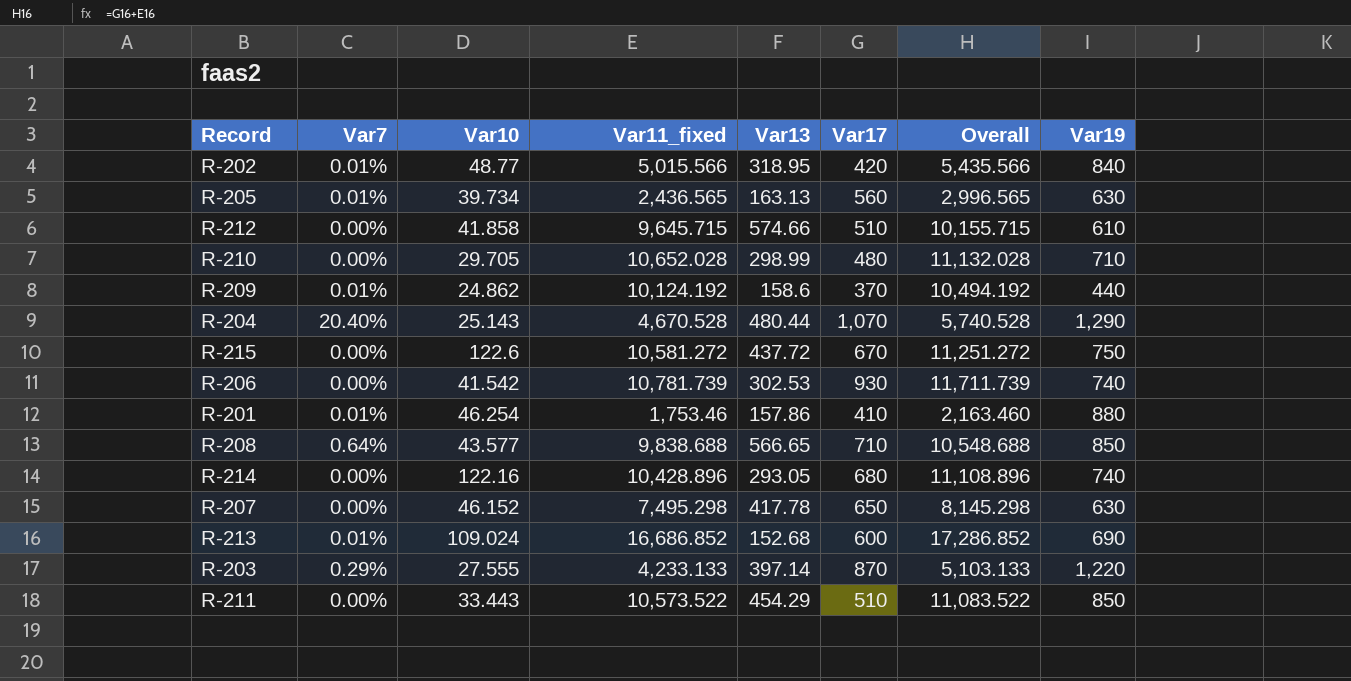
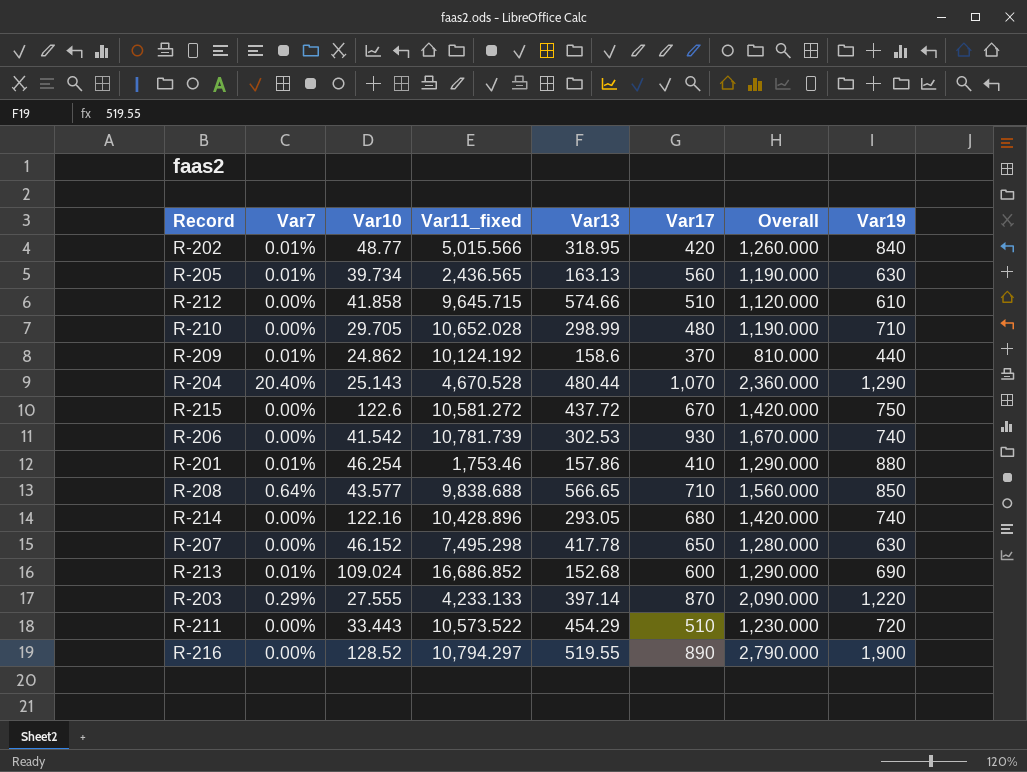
column Overall | formula: [Var11_fixed] + [Var17] -> [Var17] + [Var19]
R-211 | Var19: 850 -> 720
row R-216: none -> 0.00% | 128.52 | 10,794.297 | 519.55 | 890 | 2,790.000 | 1,900

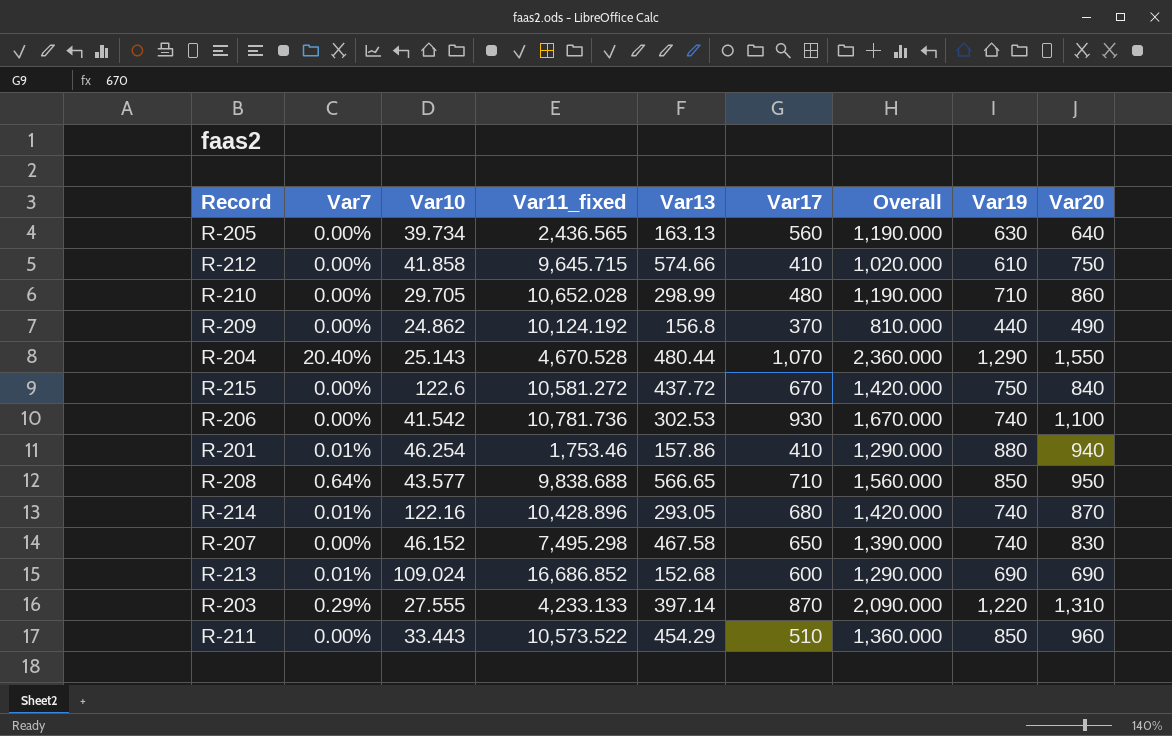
column Var20 | position: none -> 9
row R-202: 0.01% | 48.77 | 5,015.566 | 318.95 | 420 | 1,260.000 | 840 -> none
row R-216: 0.00% | 128.52 | 10,794.297 | 519.55 | 890 | 2,790.000 | 1,900 -> none
R-205 | Var7: 0.01% -> 0.00%
R-212 | Var17: 510 -> 410
R-212 | Overall: 1,120.000 -> 1,020.000
R-209 | Var7: 0.01% -> 0.00%
R-209 | Var13: 158.6 -> 156.8
R-206 | Var11_fixed: 10,781.739 -> 10,781.736
R-214 | Var7: 0.00% -> 0.01%
R-207 | Var13: 417.78 -> 467.58
R-207 | Overall: 1,280.000 -> 1,390.000
R-207 | Var19: 630 -> 740
R-211 | Overall: 1,230.000 -> 1,360.000
R-211 | Var19: 720 -> 850

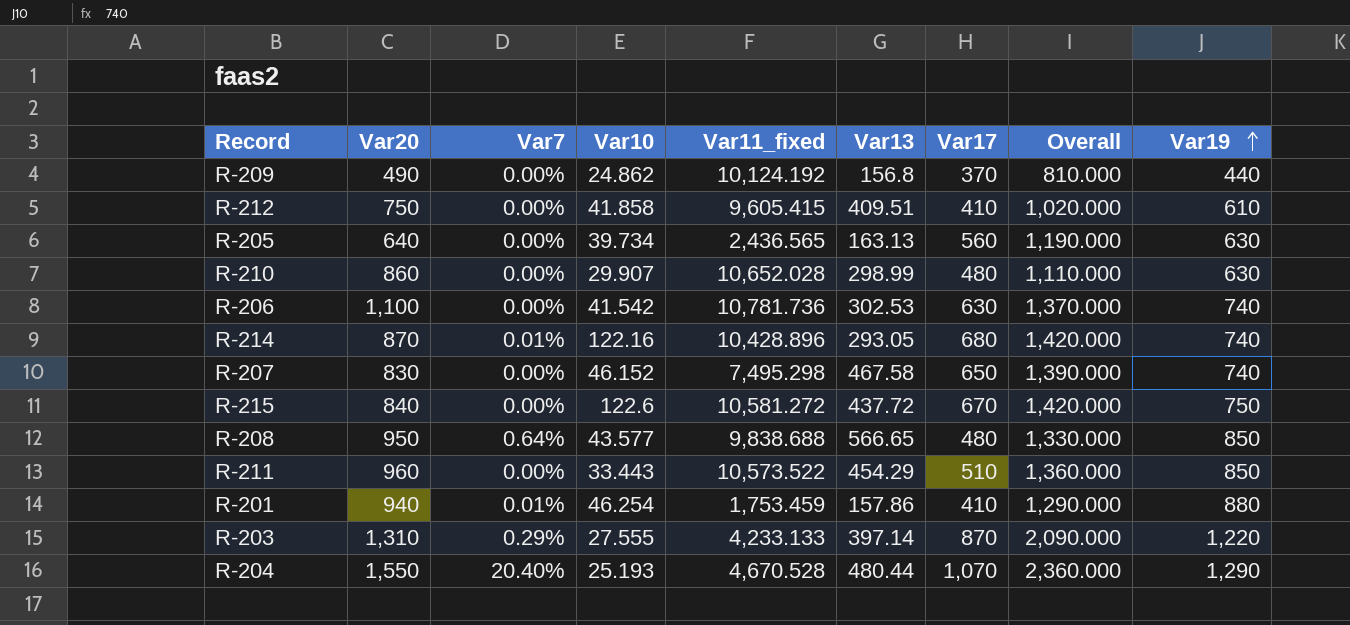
row order: none -> Var19 ascending
column Var20 | position: 9 -> 2
row R-213: 0.01% | 109.024 | 16,686.852 | 152.68 | 600 | 1,290.000 | 690 | 690 -> none
R-212 | Var11_fixed: 9,645.715 -> 9,605.415
R-212 | Var13: 574.66 -> 409.51
R-210 | Var10: 29.705 -> 29.907
R-210 | Overall: 1,190.000 -> 1,110.000
R-210 | Var19: 710 -> 630
R-206 | Var17: 930 -> 630
R-206 | Overall: 1,670.000 -> 1,370.000
R-208 | Var17: 710 -> 480
R-208 | Overall: 1,560.000 -> 1,330.000
R-201 | Var11_fixed: 1,753.46 -> 1,753.459
R-204 | Var10: 25.143 -> 25.193

